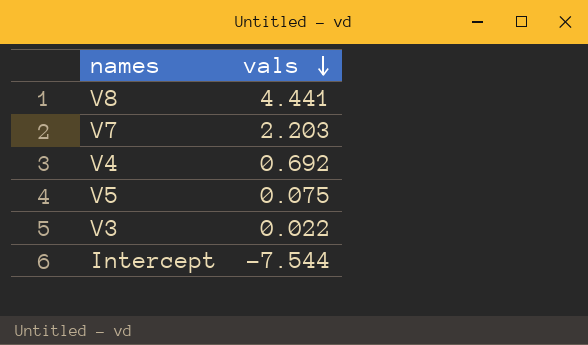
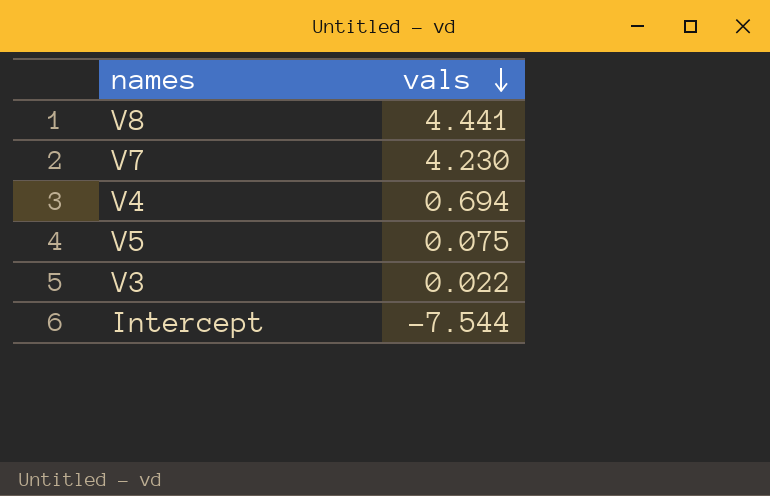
V7 | vals: 2.203 -> 4.230
V4 | vals: 0.692 -> 0.694

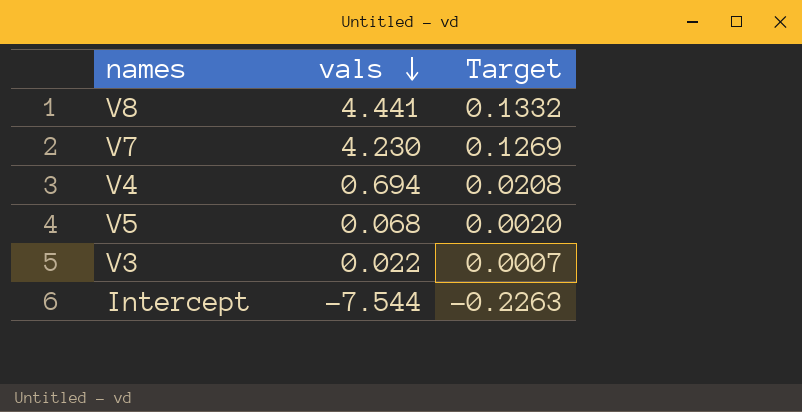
column Target | formula: none -> [vals] * 0.03
V5 | vals: 0.075 -> 0.068

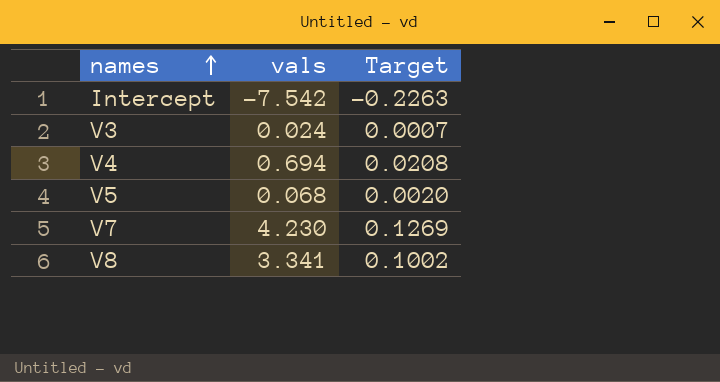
row order: vals descending -> names ascending
Intercept | vals: -7.544 -> -7.542
V3 | vals: 0.022 -> 0.024
V8 | vals: 4.441 -> 3.341
V8 | Target: 0.1332 -> 0.1002

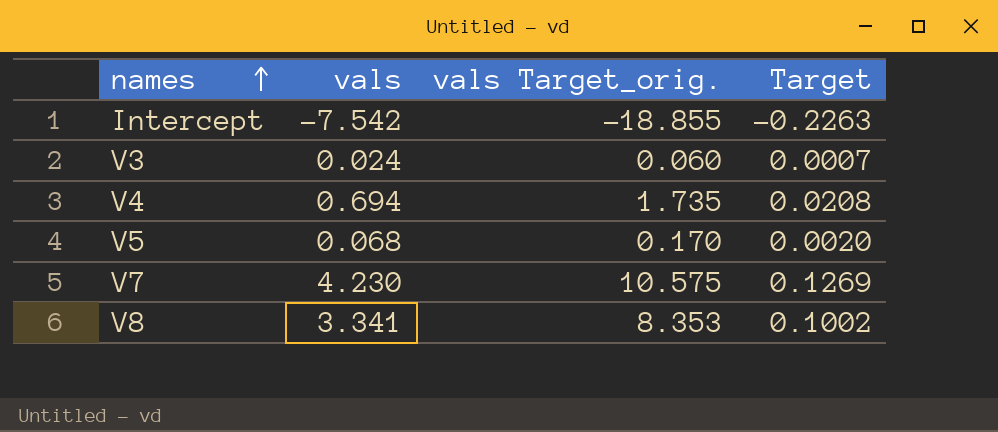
column vals Target_orig. | formula: none -> [vals] * 2.5

